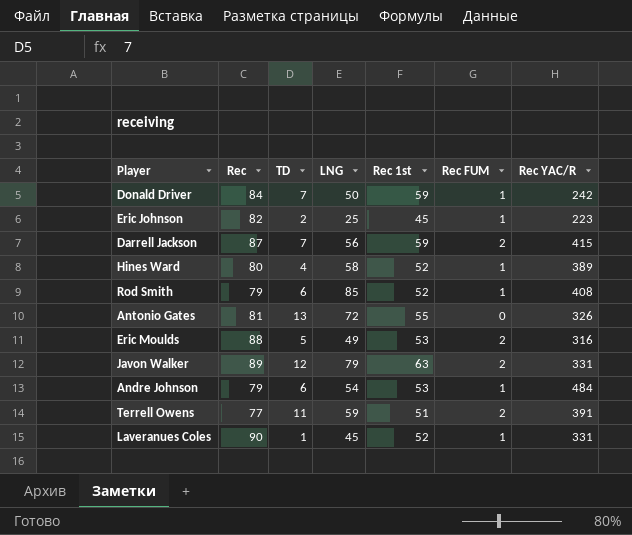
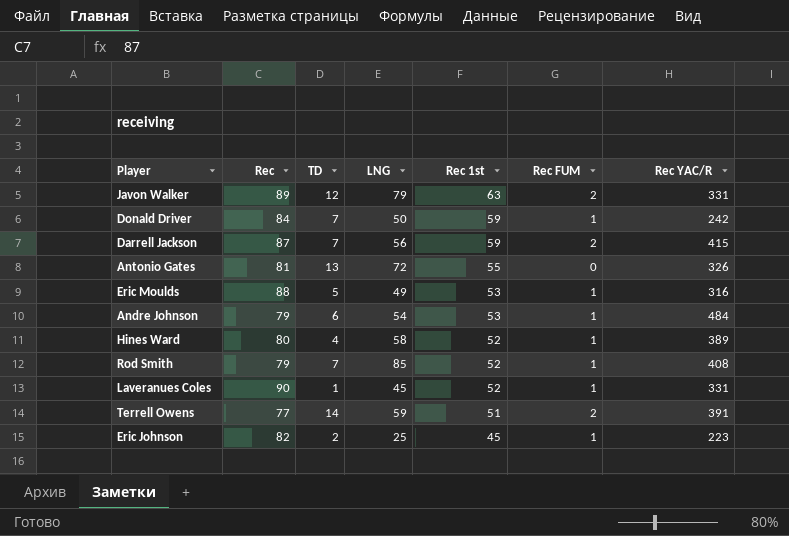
row order: none -> Rec 1st descending
Eric Moulds | Rec FUM: 2 -> 1
Rod Smith | TD: 6 -> 7
Terrell Owens | TD: 11 -> 14

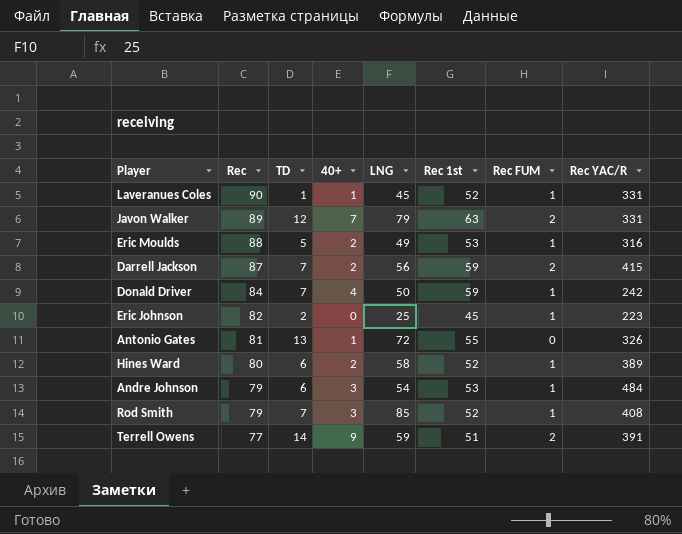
row order: Rec 1st descending -> Rec descending
column 40+ | position: none -> 4
Hines Ward | TD: 4 -> 6

